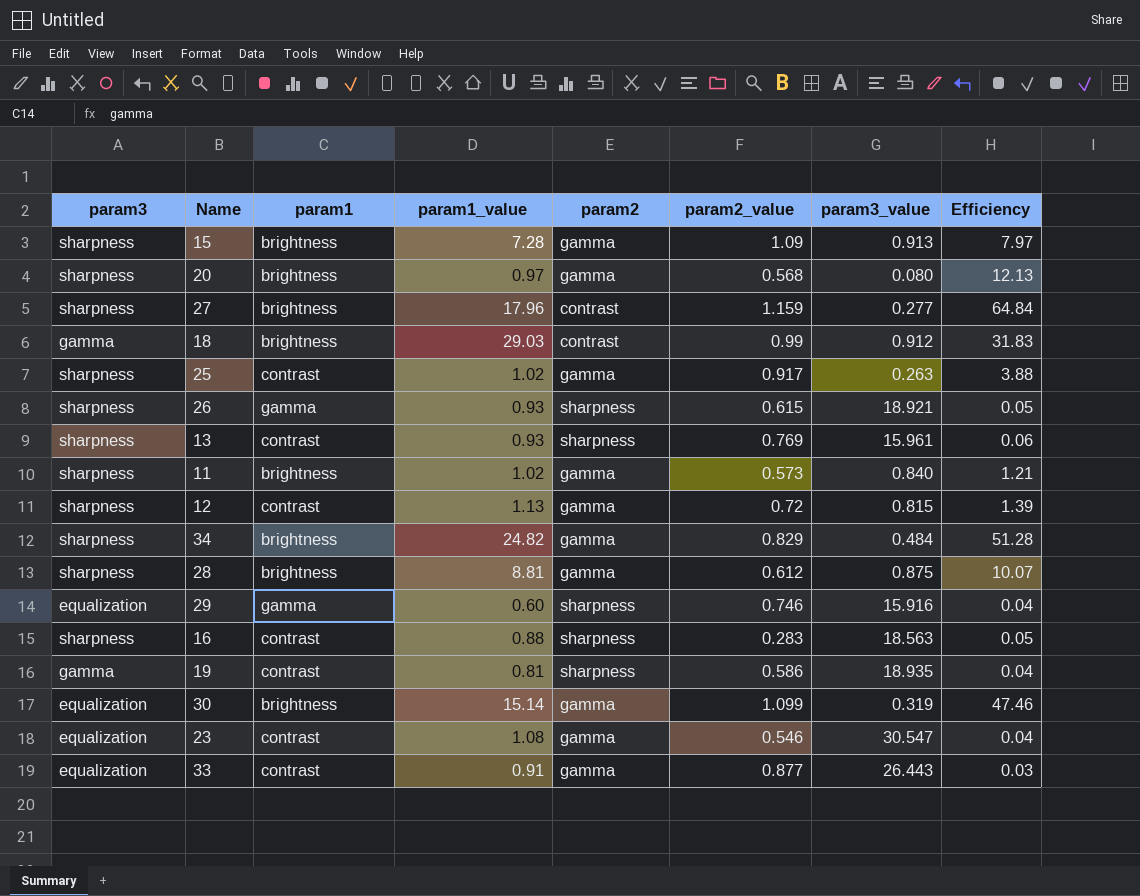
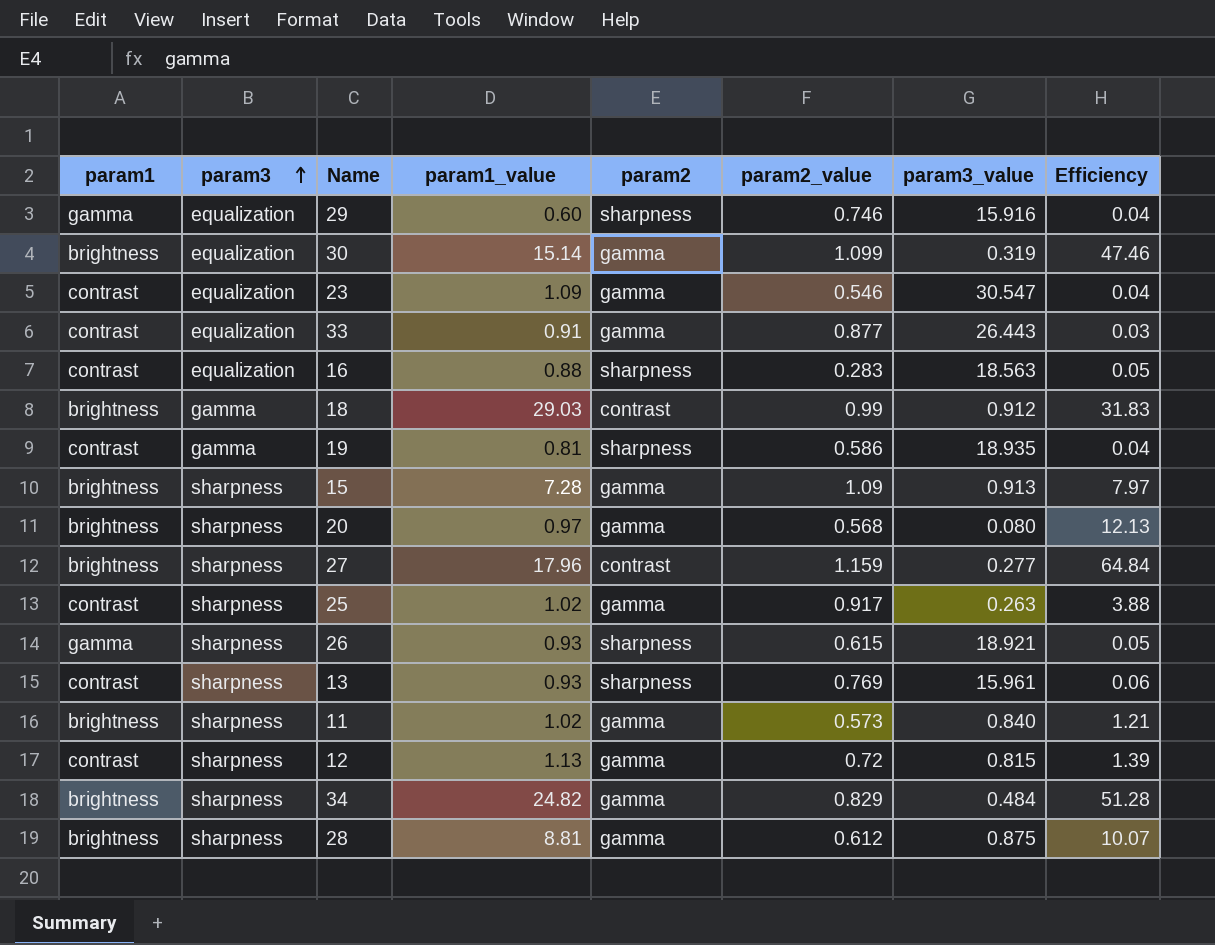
row order: none -> param3 ascending
column param1 | position: 3 -> 1
23 | param1_value: 1.08 -> 1.09
16 | param3: sharpness -> equalization

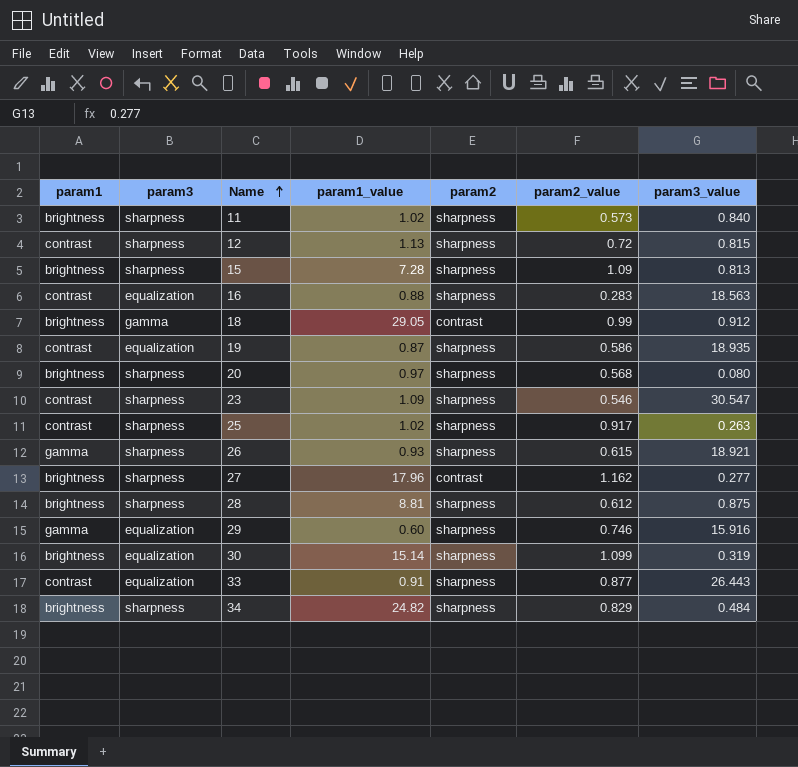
row order: param3 ascending -> Name ascending
column Efficiency | formula: [param1_value] / [param3_value] -> none
row 13: contrast | sharpness | 0.93 | sharpness | 0.769 | 15.961 | 0.06 -> none
11 | param2: gamma -> sharpness
12 | param2: gamma -> sharpness
15 | param2: gamma -> sharpness
15 | param3_value: 0.913 -> 0.813
18 | param1_value: 29.03 -> 29.05
19 | param3: gamma -> equalization
19 | param1_value: 0.81 -> 0.87
20 | param2: gamma -> sharpness
23 | param3: equalization -> sharpness
23 | param2: gamma -> sharpness
25 | param2: gamma -> sharpness
27 | param2_value: 1.159 -> 1.162
28 | param2: gamma -> sharpness
30 | param2: gamma -> sharpness
33 | param2: gamma -> sharpness
34 | param2: gamma -> sharpness

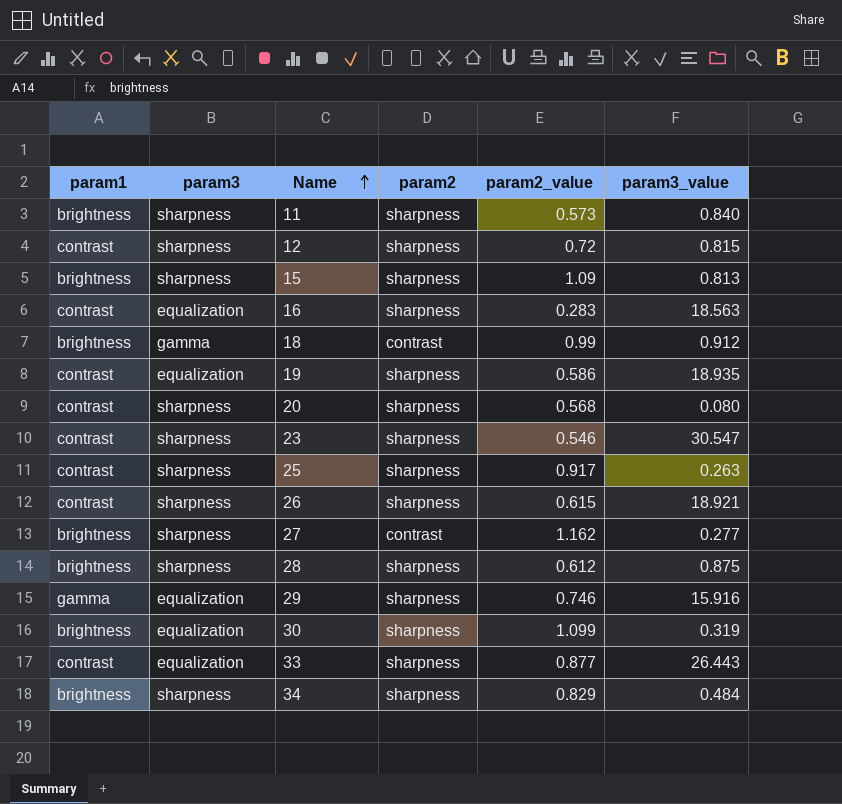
column param1_value | position: 4 -> none
20 | param1: brightness -> contrast
26 | param1: gamma -> contrast

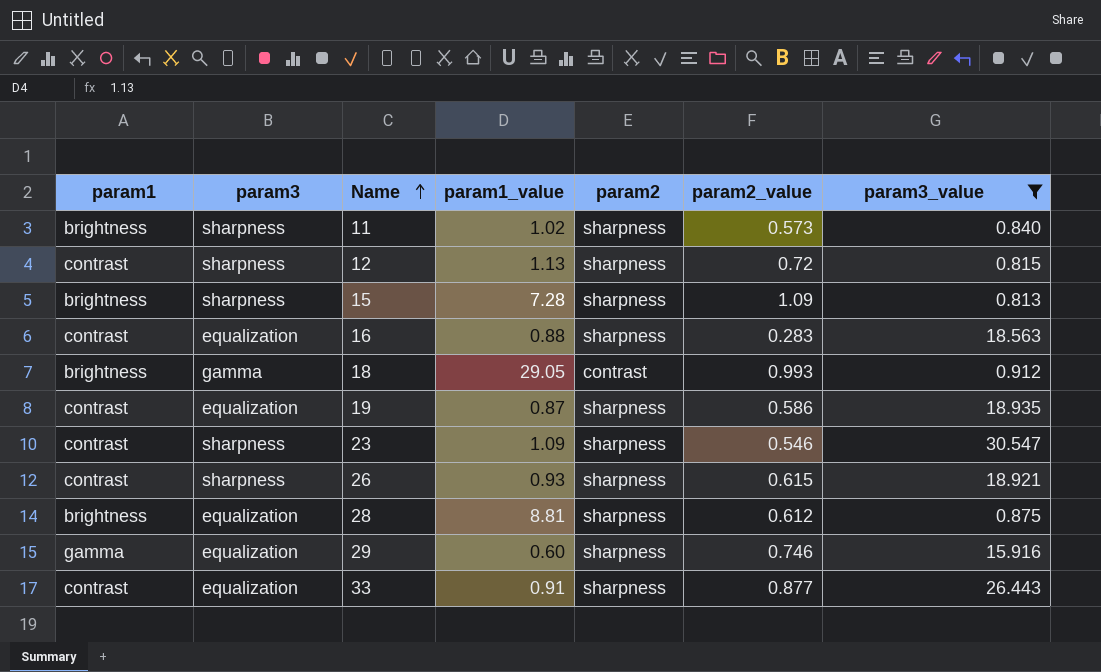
filter: none -> param3_value >= 0.813
column param1_value | position: none -> 4
18 | param2_value: 0.99 -> 0.993
28 | param3: sharpness -> equalization

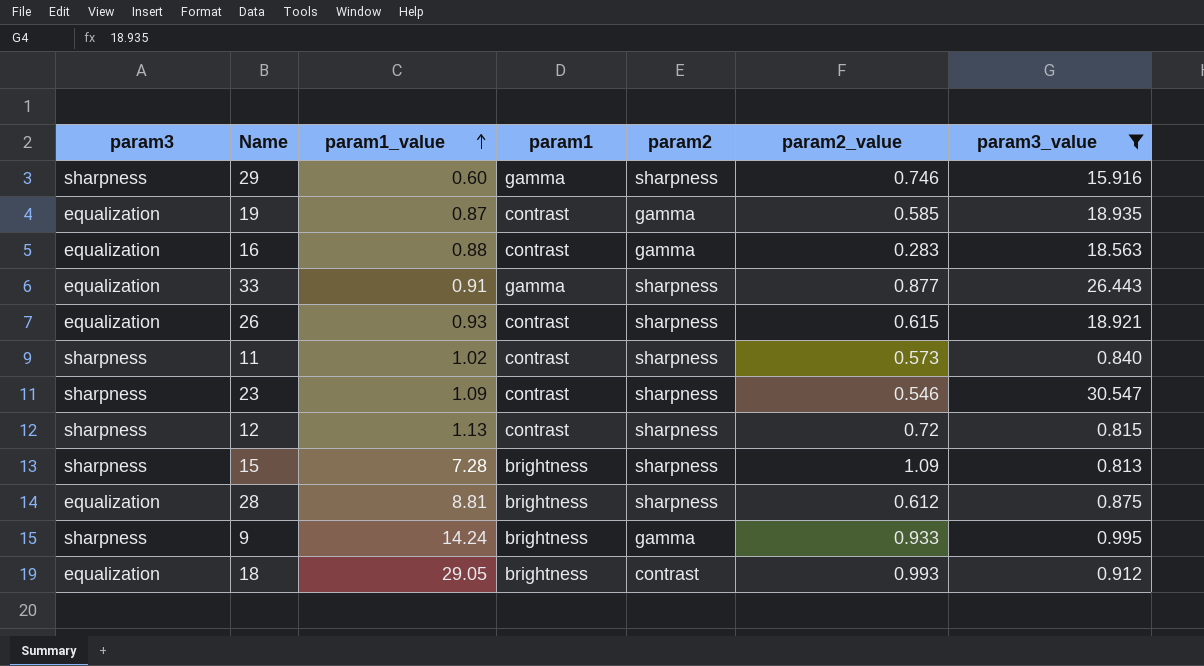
row order: Name ascending -> param1_value ascending
column param1 | position: 1 -> 4
29 | param3: equalization -> sharpness
19 | param2: sharpness -> gamma
19 | param2_value: 0.586 -> 0.585
16 | param2: sharpness -> gamma
33 | param1: contrast -> gamma
26 | param3: sharpness -> equalization
11 | param1: brightness -> contrast
row 9: none -> sharpness | 14.24 | brightness | gamma | 0.933 | 0.995
18 | param3: gamma -> equalization

